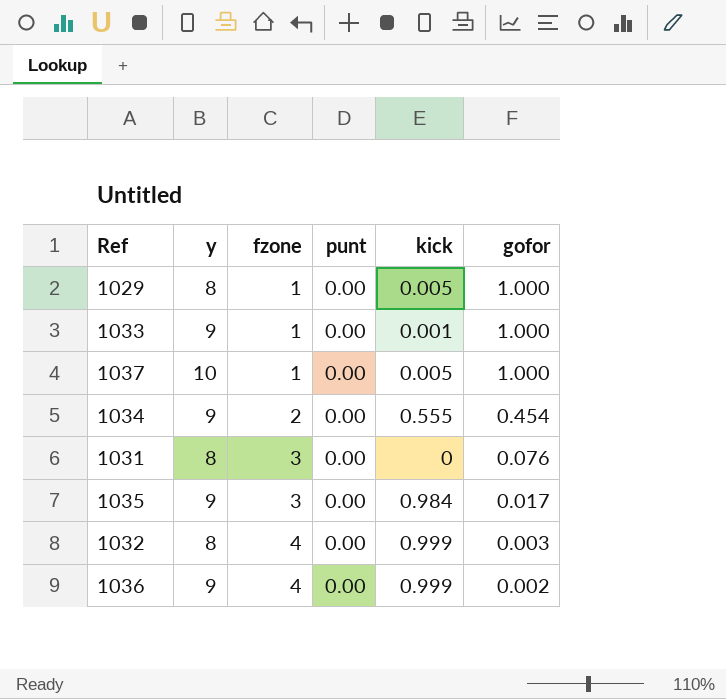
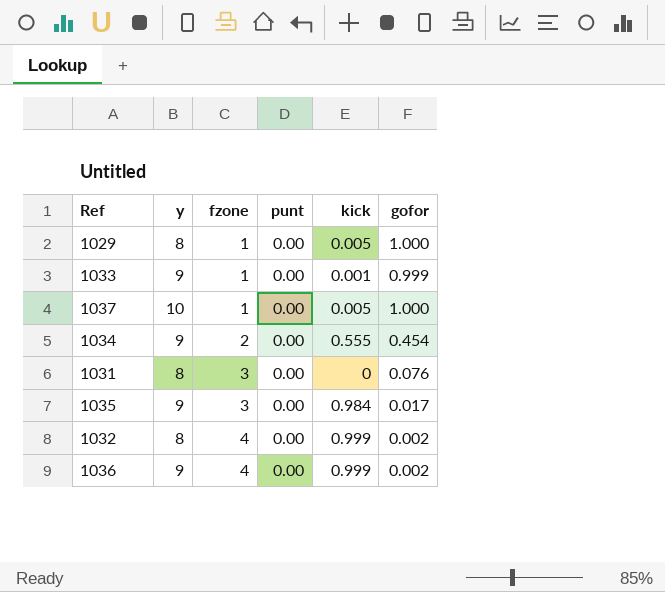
1033 | gofor: 1.000 -> 0.999
1032 | gofor: 0.003 -> 0.002

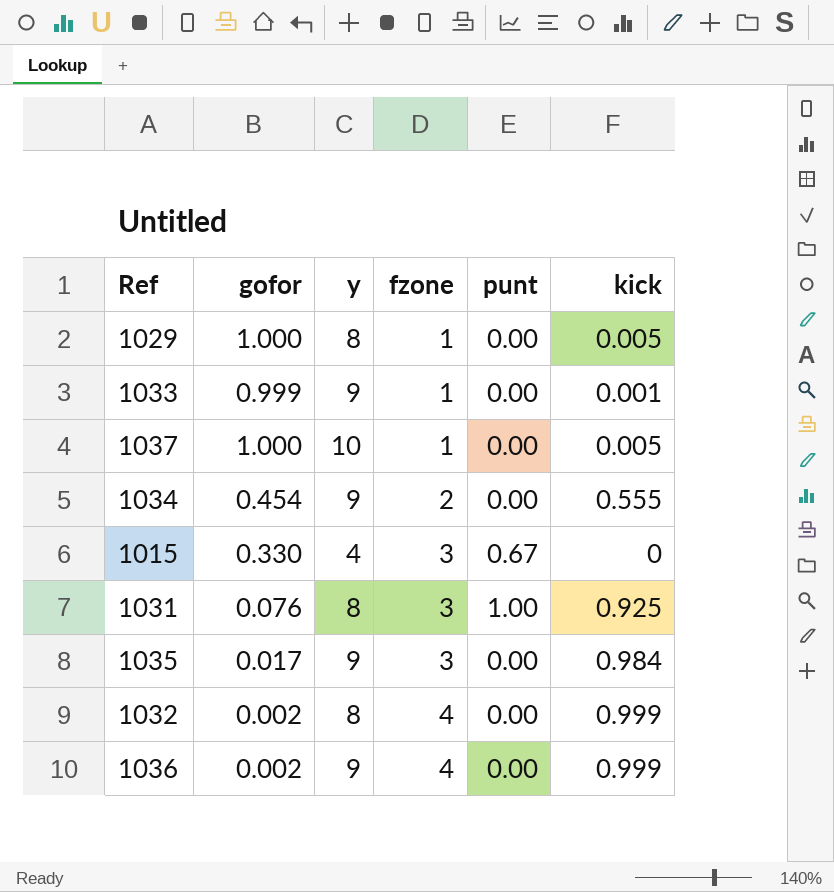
column gofor | position: 6 -> 2
row 1015: none -> 0.330 | 4 | 3 | 0.67 | 0
1031 | punt: 0.00 -> 1.00
1031 | kick: 0 -> 0.925

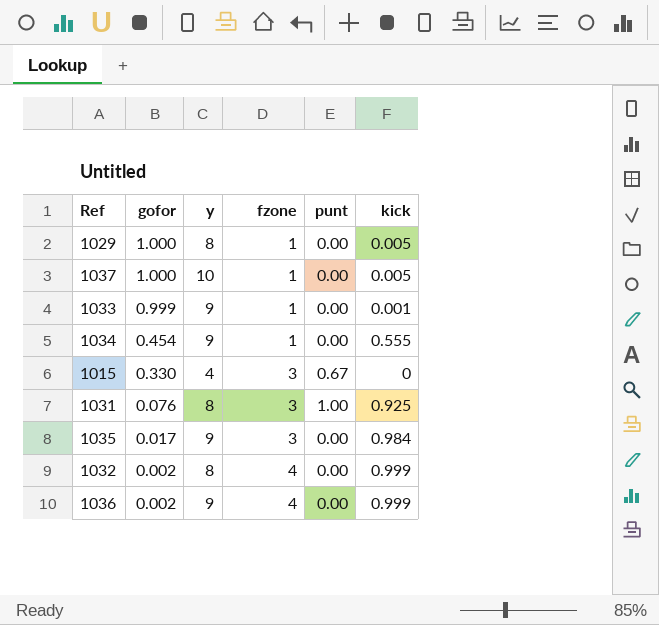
row order: fzone ascending -> gofor descending
1034 | fzone: 2 -> 1

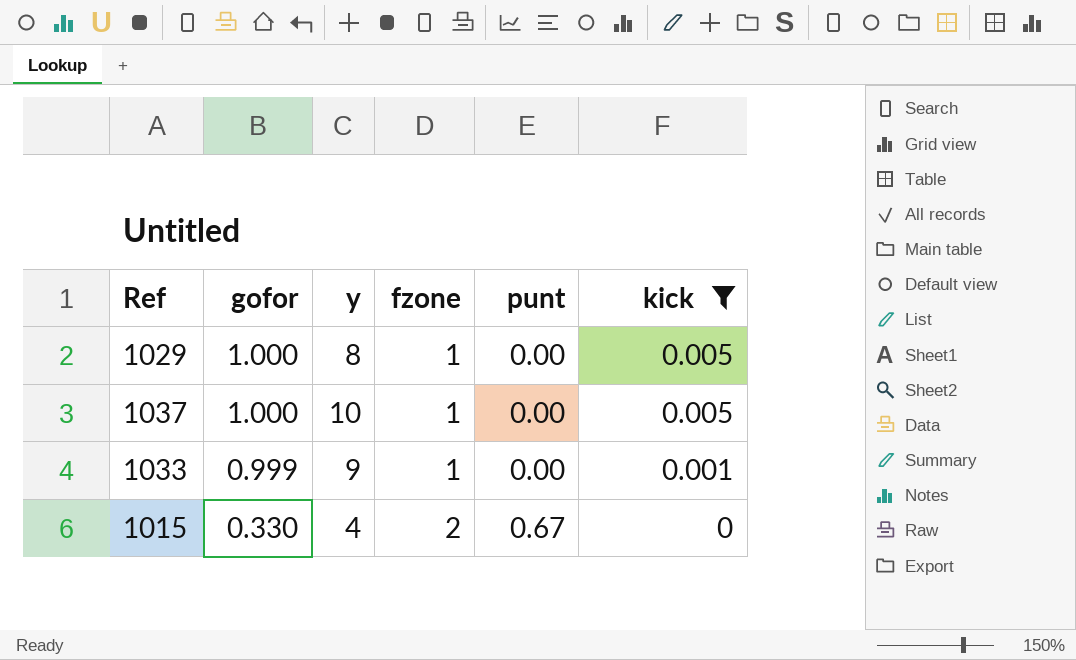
filter: none -> kick <= 0.005
1015 | fzone: 3 -> 2

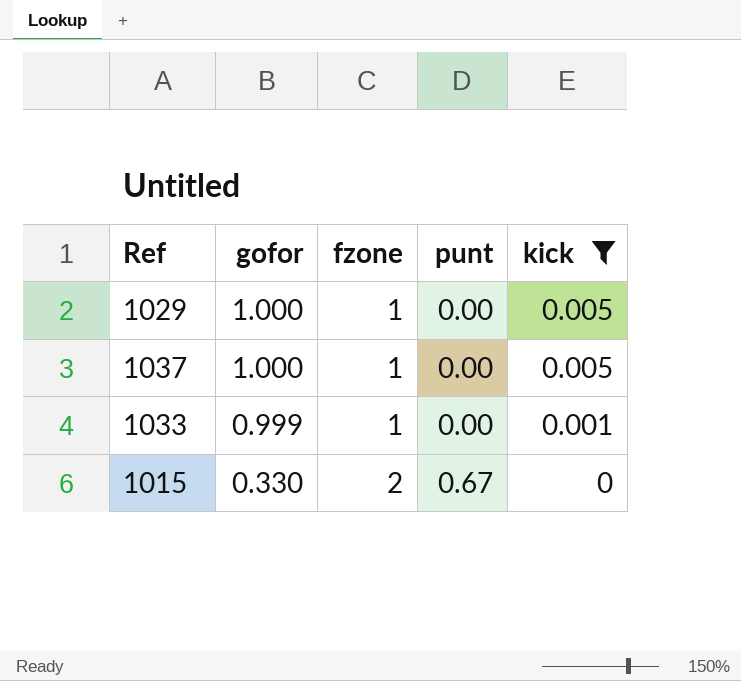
column y | position: 3 -> none

